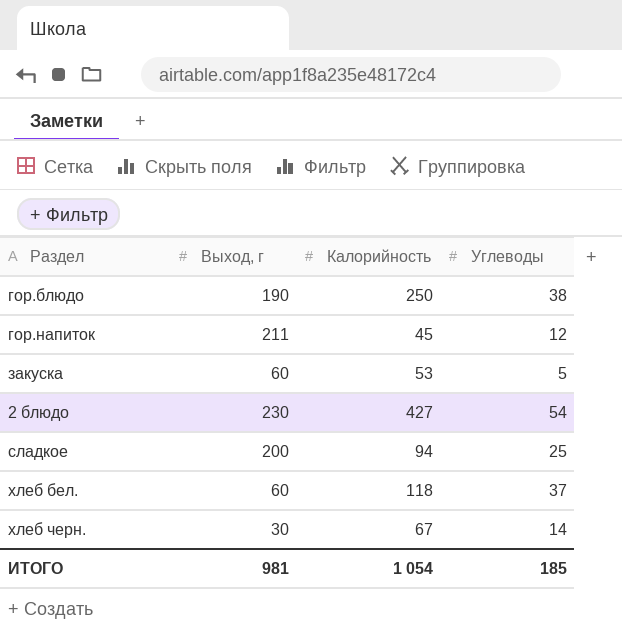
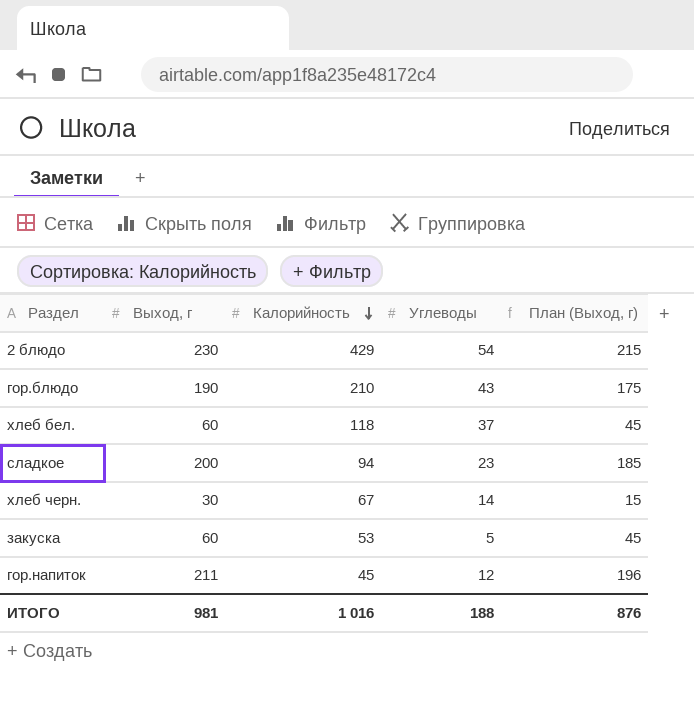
row order: none -> Калорийность descending
column План (Выход, г) | formula: none -> [Выход, г] - 15
2 блюдо | Калорийность: 427 -> 429
гор.блюдо | Калорийность: 250 -> 210
гор.блюдо | Углеводы: 38 -> 43
сладкое | Углеводы: 25 -> 23
ИТОГО | Калорийность: 1 054 -> 1 016
ИТОГО | Углеводы: 185 -> 188

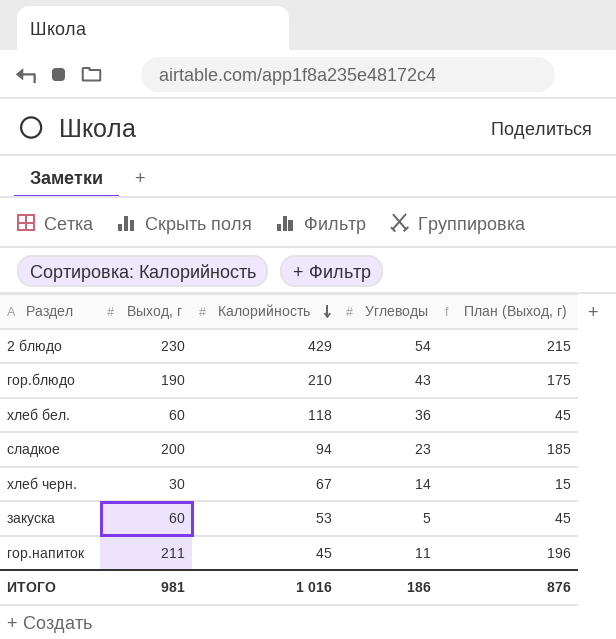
хлеб бел. | Углеводы: 37 -> 36
гор.напиток | Углеводы: 12 -> 11
ИТОГО | Углеводы: 188 -> 186

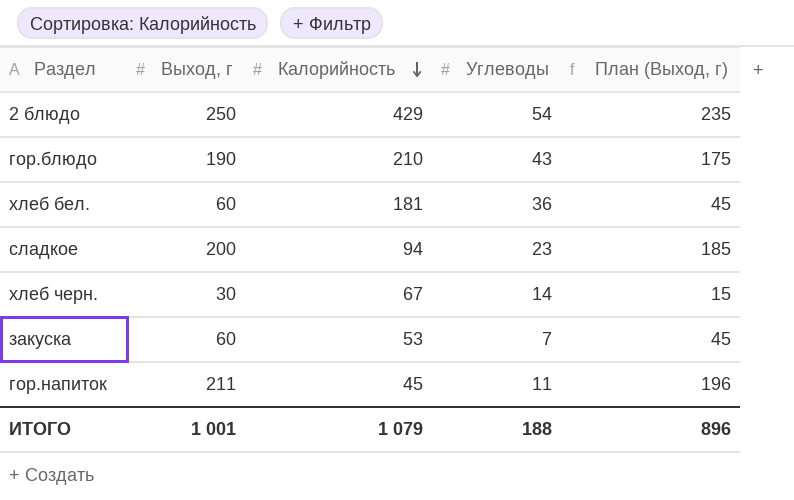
2 блюдо | Выход, г: 230 -> 250
2 блюдо | План (Выход, г): 215 -> 235
хлеб бел. | Калорийность: 118 -> 181
закуска | Углеводы: 5 -> 7
ИТОГО | Выход, г: 981 -> 1 001
ИТОГО | Калорийность: 1 016 -> 1 079
ИТОГО | Углеводы: 186 -> 188
ИТОГО | План (Выход, г): 876 -> 896

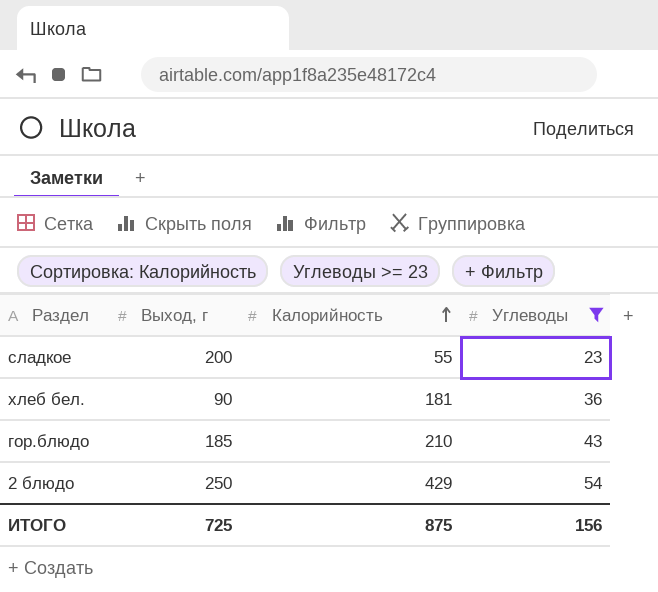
filter: none -> Углеводы >= 23
row order: Калорийность descending -> Калорийность ascending
column План (Выход, г) | formula: [Выход, г] - 15 -> none
сладкое | Калорийность: 94 -> 55
хлеб бел. | Выход, г: 60 -> 90
гор.блюдо | Выход, г: 190 -> 185
ИТОГО | Выход, г: 1 001 -> 725
ИТОГО | Калорийность: 1 079 -> 875
ИТОГО | Углеводы: 188 -> 156

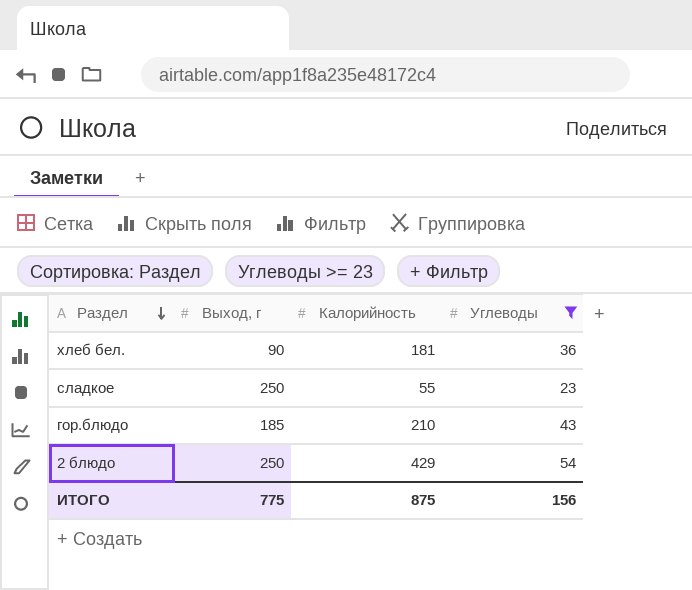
row order: Калорийность ascending -> Раздел descending
сладкое | Выход, г: 200 -> 250
ИТОГО | Выход, г: 725 -> 775

